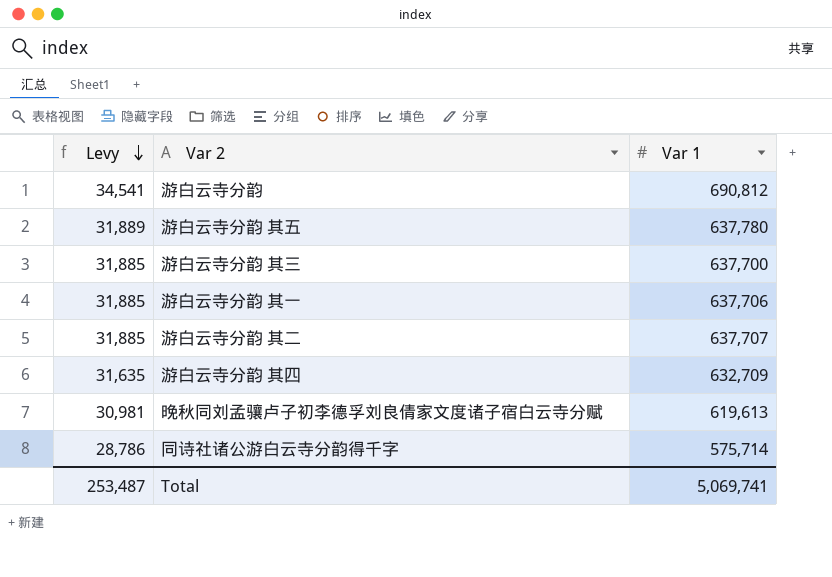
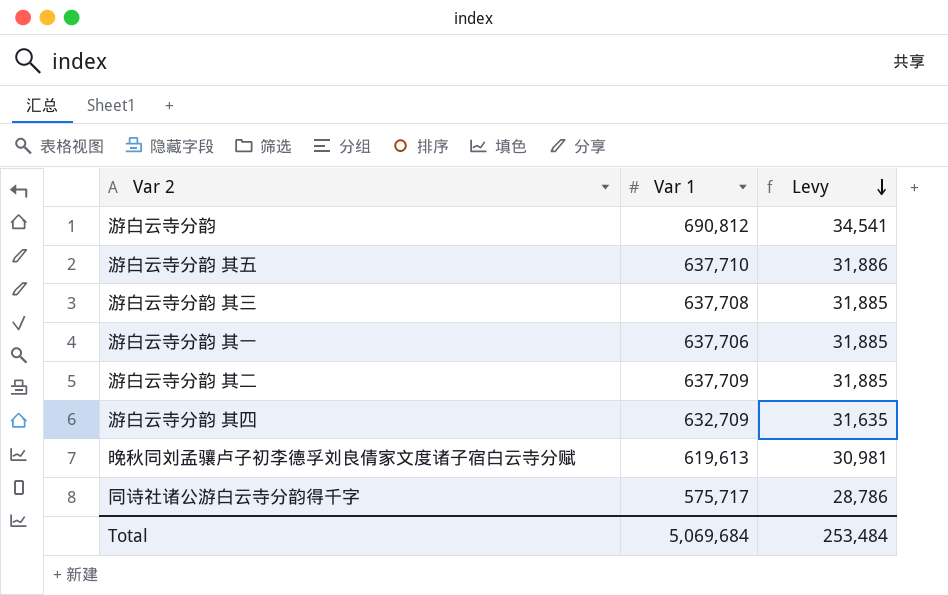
column Levy | position: 1 -> 3
游白云寺分韵 其五 | Var 1: 637,780 -> 637,710
游白云寺分韵 其五 | Levy: 31,889 -> 31,886
游白云寺分韵 其三 | Var 1: 637,700 -> 637,708
游白云寺分韵 其二 | Var 1: 637,707 -> 637,709
同诗社诸公游白云寺分韵得千字 | Var 1: 575,714 -> 575,717
Total | Var 1: 5,069,741 -> 5,069,684
Total | Levy: 253,487 -> 253,484

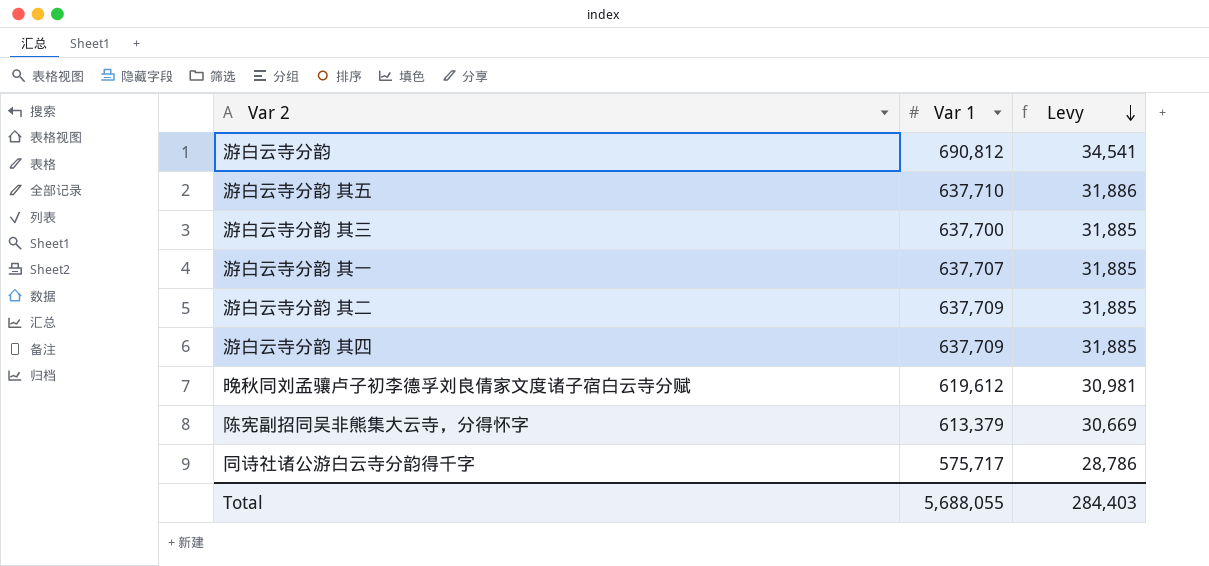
游白云寺分韵 其三 | Var 1: 637,708 -> 637,700
游白云寺分韵 其一 | Var 1: 637,706 -> 637,707
游白云寺分韵 其四 | Var 1: 632,709 -> 637,709
游白云寺分韵 其四 | Levy: 31,635 -> 31,885
晚秋同刘孟骧卢子初李德孚刘良倩家文度诸子宿白云寺分赋 | Var 1: 619,613 -> 619,612
row 陈宪副招同吴非熊集大云寺，分得怀字: none -> 613,379 | 30,669
Total | Var 1: 5,069,684 -> 5,688,055
Total | Levy: 253,484 -> 284,403

